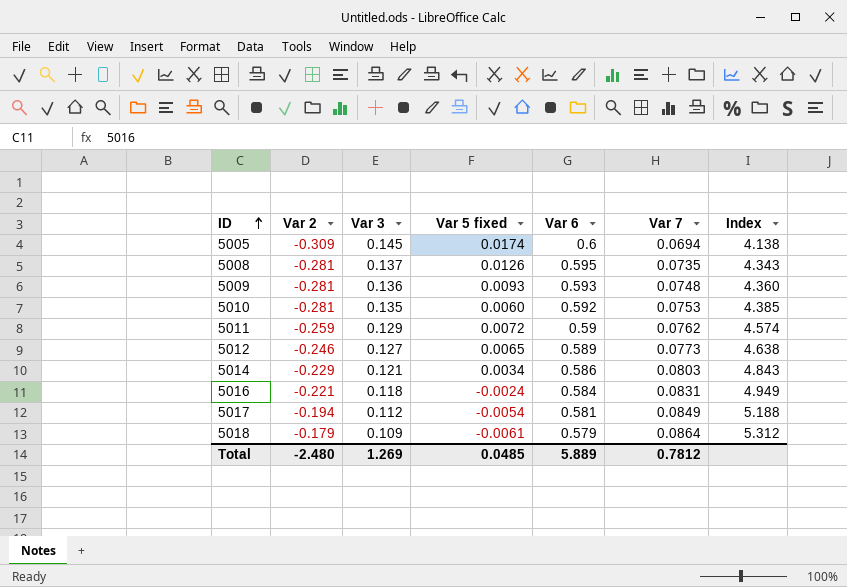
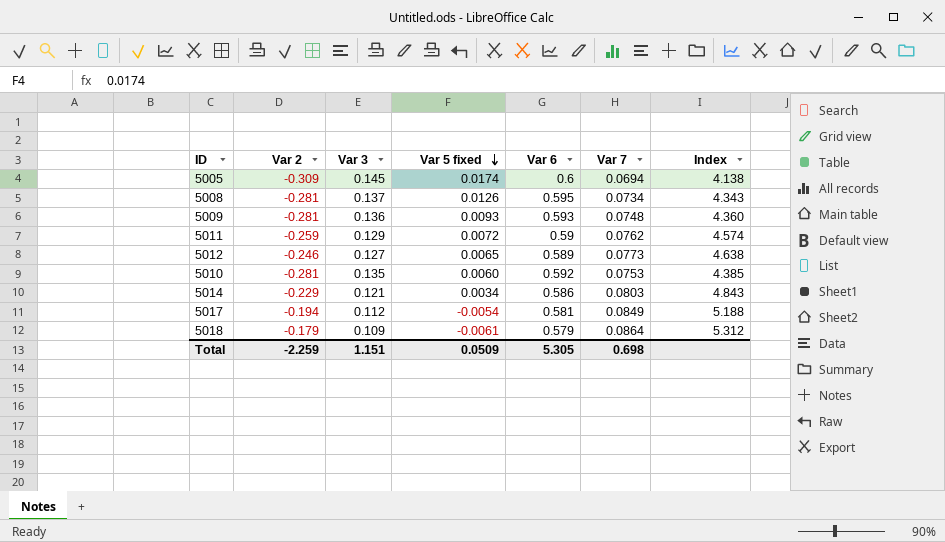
row order: ID ascending -> Var 5 fixed descending
row 5016: -0.221 | 0.118 | -0.0024 | 0.584 | 0.0831 | 4.949 -> none
5008 | Var 7: 0.0735 -> 0.0734
Total | Var 2: -2.480 -> -2.259
Total | Var 3: 1.269 -> 1.151
Total | Var 5 fixed: 0.0485 -> 0.0509
Total | Var 6: 5.889 -> 5.305
Total | Var 7: 0.7812 -> 0.698

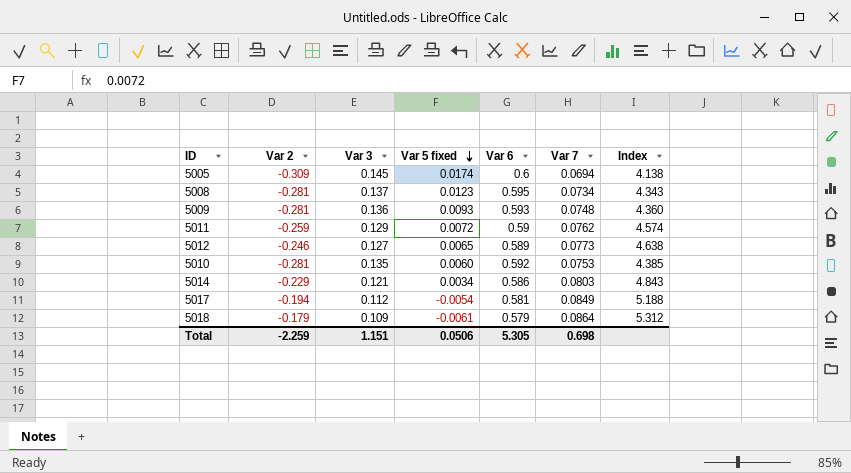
5008 | Var 5 fixed: 0.0126 -> 0.0123
Total | Var 5 fixed: 0.0509 -> 0.0506

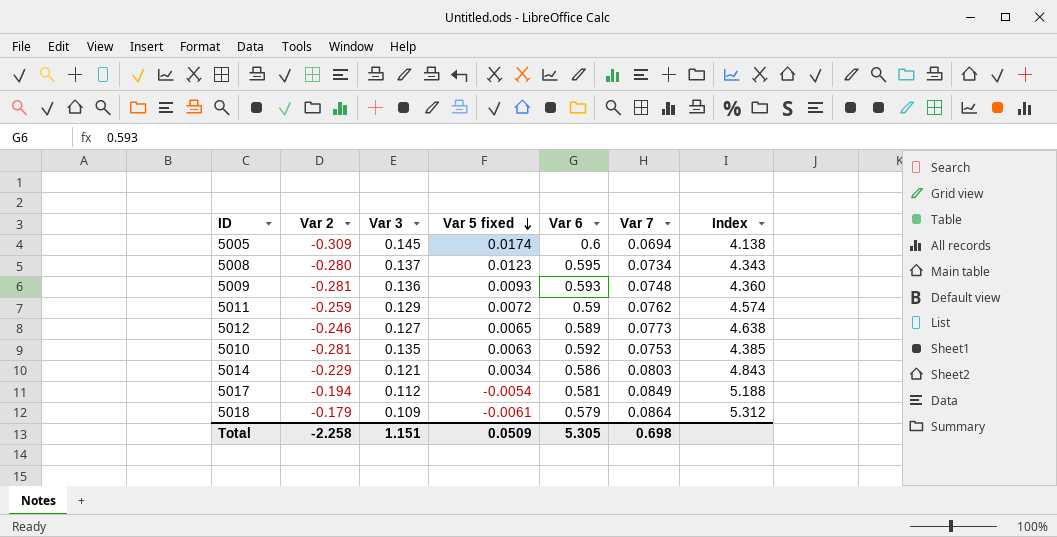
5008 | Var 2: -0.281 -> -0.280
5010 | Var 5 fixed: 0.0060 -> 0.0063
Total | Var 2: -2.259 -> -2.258
Total | Var 5 fixed: 0.0506 -> 0.0509

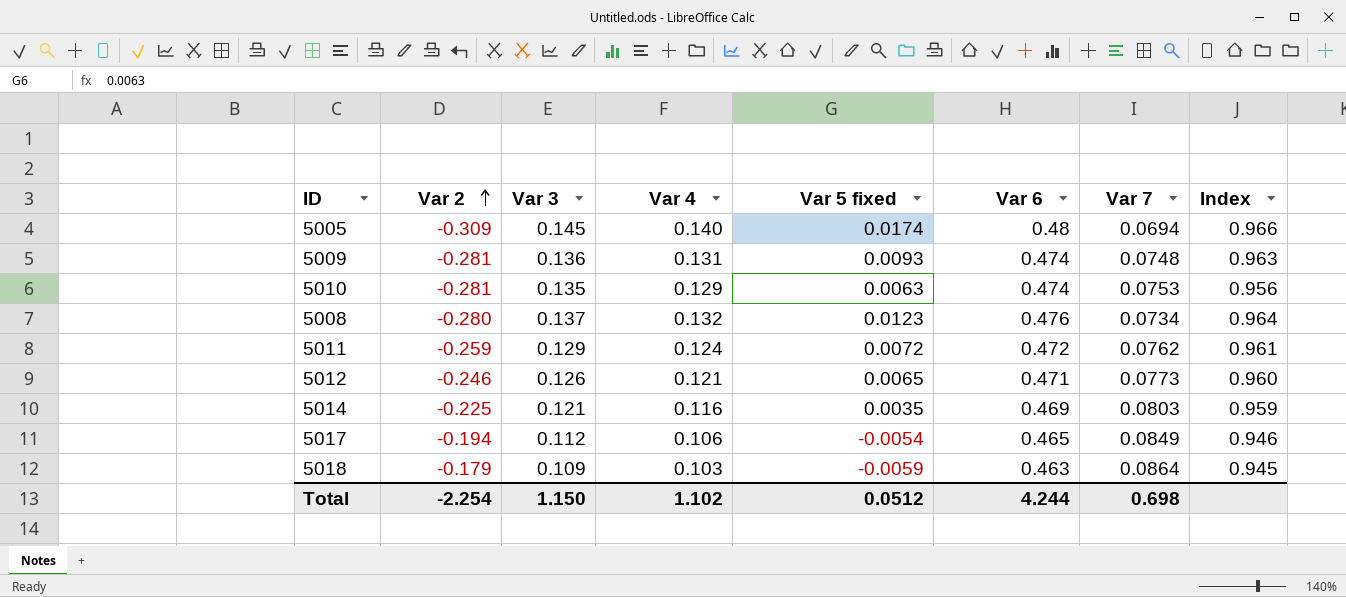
row order: Var 5 fixed descending -> Var 2 ascending
column Var 4 | position: none -> 4
column Index | formula: [Var 6] / [Var 3] -> [Var 4] / [Var 3]
5005 | Var 6: 0.6 -> 0.48
5009 | Var 6: 0.593 -> 0.474
5010 | Var 6: 0.592 -> 0.474
5008 | Var 6: 0.595 -> 0.476
5011 | Var 6: 0.59 -> 0.472
5012 | Var 3: 0.127 -> 0.126
5012 | Var 6: 0.589 -> 0.471
5014 | Var 2: -0.229 -> -0.225
5014 | Var 5 fixed: 0.0034 -> 0.0035
5014 | Var 6: 0.586 -> 0.469
5017 | Var 6: 0.581 -> 0.465
5018 | Var 5 fixed: -0.0061 -> -0.0059
5018 | Var 6: 0.579 -> 0.463
Total | Var 2: -2.258 -> -2.254
Total | Var 3: 1.151 -> 1.150
Total | Var 5 fixed: 0.0509 -> 0.0512
Total | Var 6: 5.305 -> 4.244

